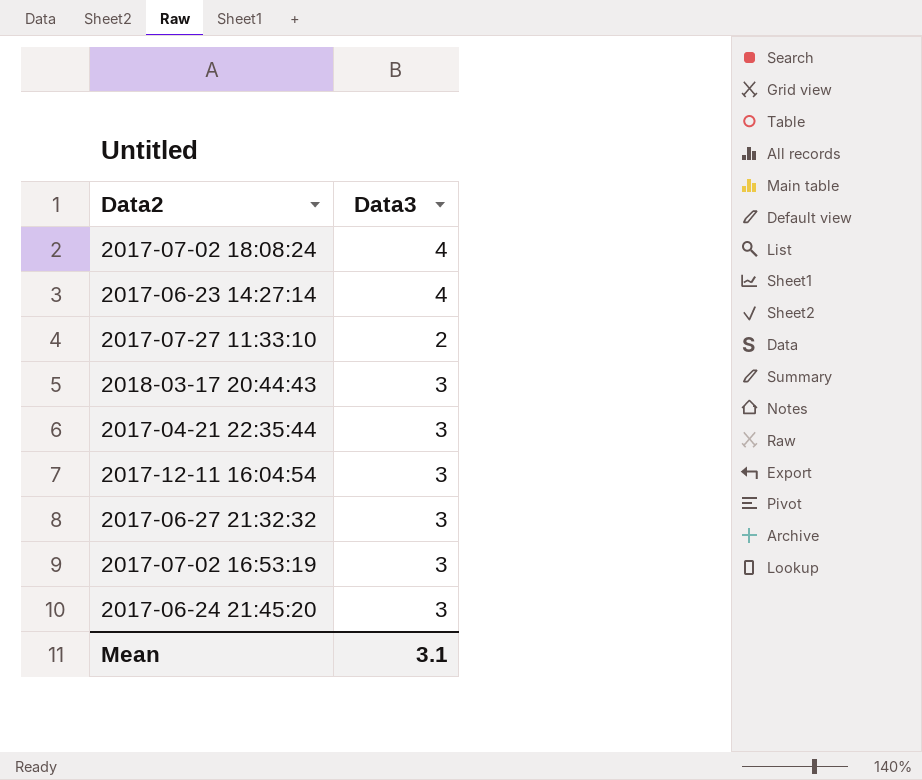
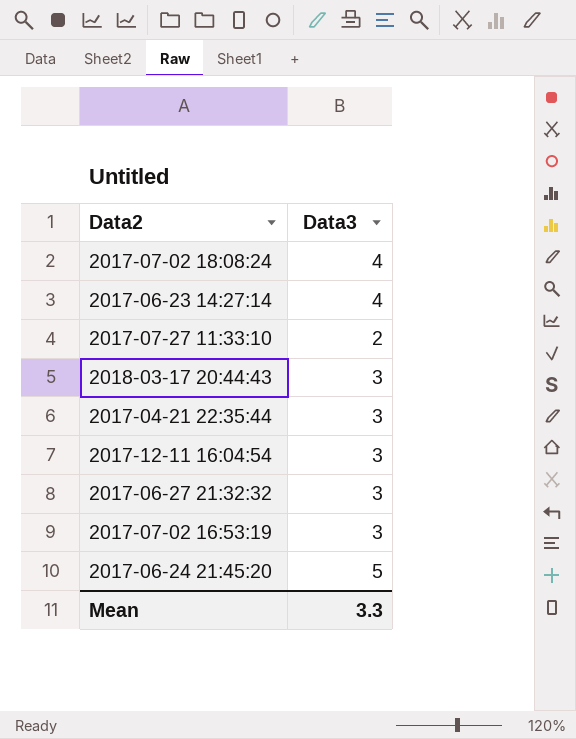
2017-06-24 21:45:20 | Data3: 3 -> 5
Mean | Data3: 3.1 -> 3.3

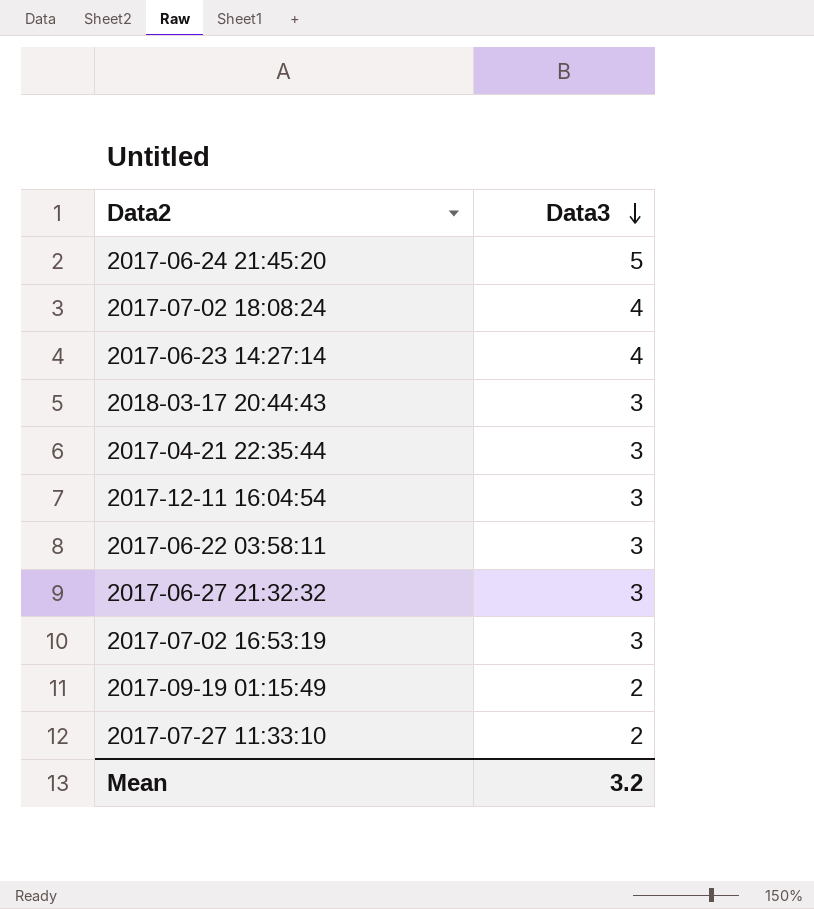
row order: none -> Data3 descending
row 2017-06-22 03:58:11: none -> 3
row 2017-09-19 01:15:49: none -> 2
Mean | Data3: 3.3 -> 3.2

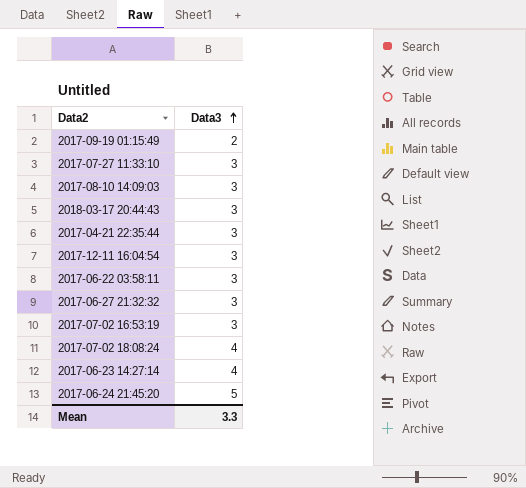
row order: Data3 descending -> Data3 ascending
2017-07-27 11:33:10 | Data3: 2 -> 3
row 2017-08-10 14:09:03: none -> 3
Mean | Data3: 3.2 -> 3.3

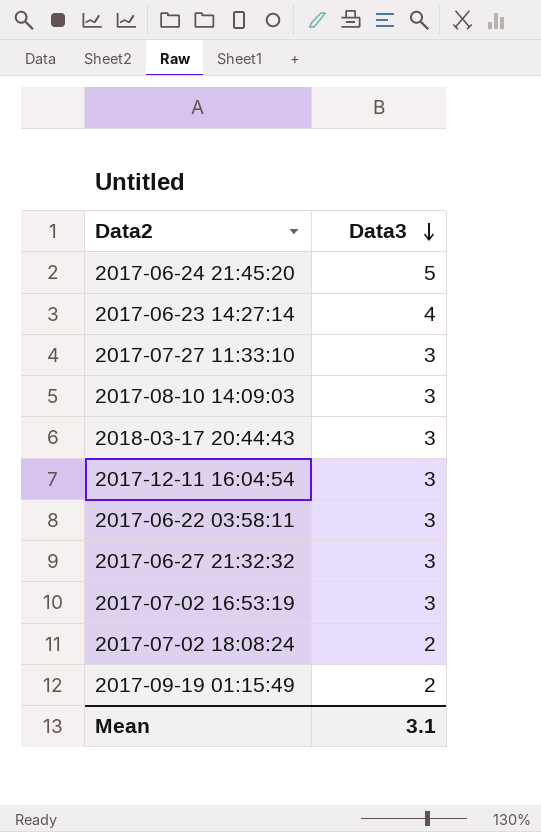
row order: Data3 ascending -> Data3 descending
row 2017-04-21 22:35:44: 3 -> none
2017-07-02 18:08:24 | Data3: 4 -> 2
Mean | Data3: 3.3 -> 3.1

